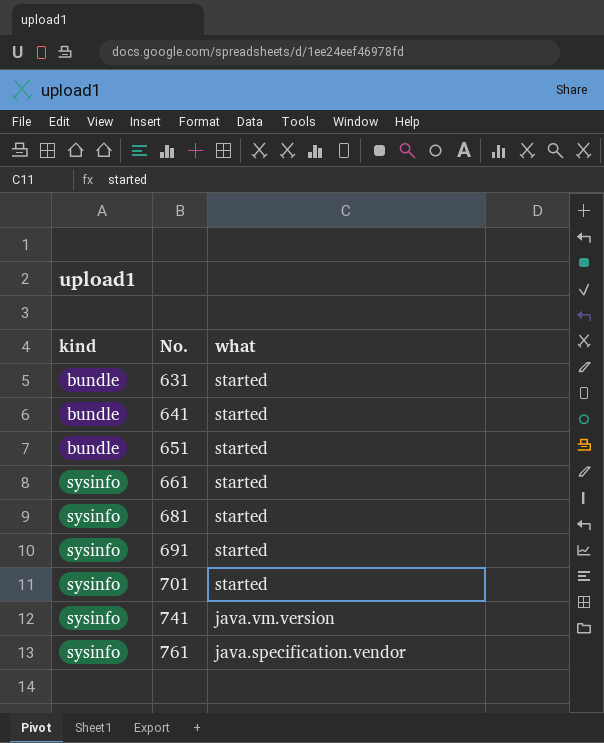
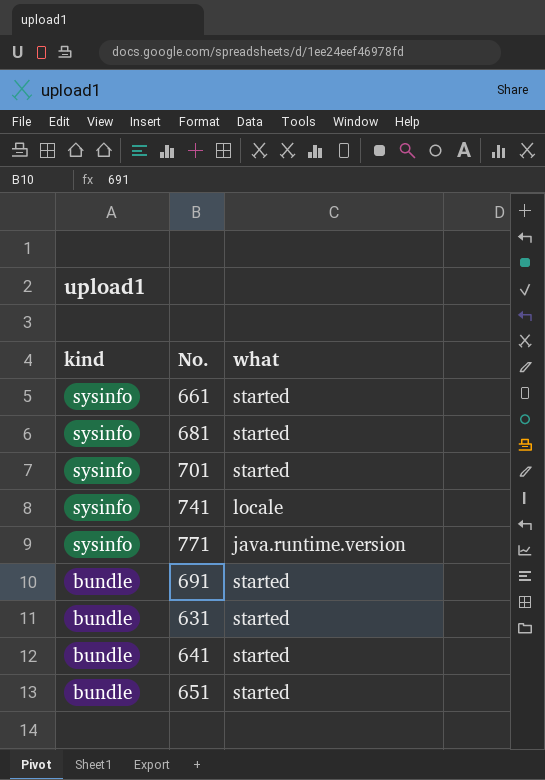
row order: kind ascending -> kind descending
row 761: sysinfo | java.specification.vendor -> none
741 | what: java.vm.version -> locale
row 771: none -> sysinfo | java.runtime.version
691 | kind: sysinfo -> bundle

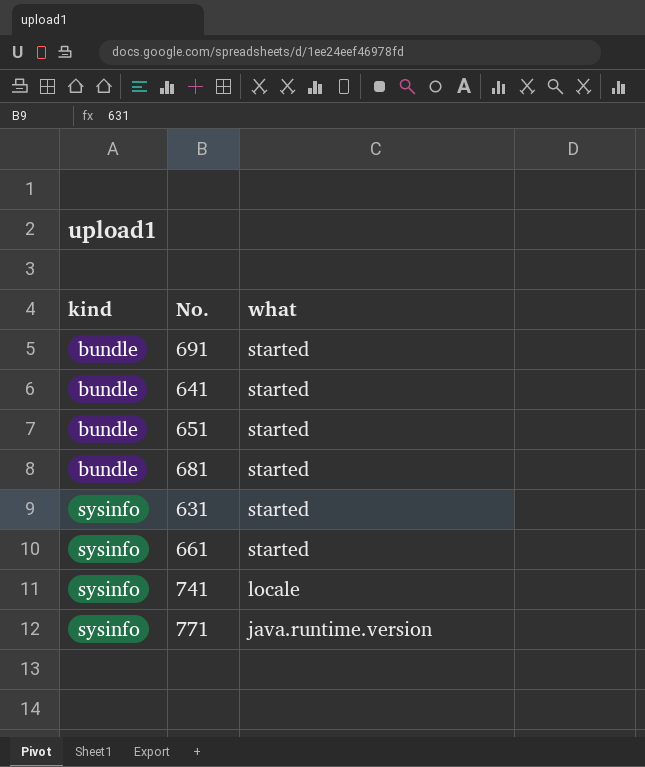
row order: kind descending -> kind ascending
row 701: sysinfo | started -> none
681 | kind: sysinfo -> bundle
631 | kind: bundle -> sysinfo

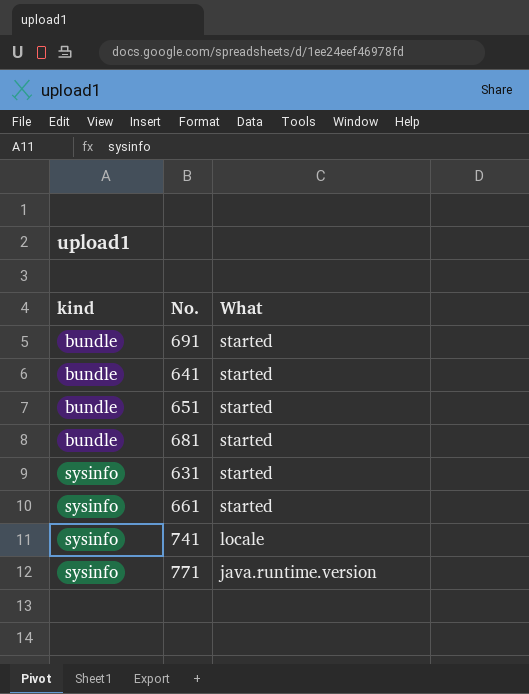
column name: what -> What

